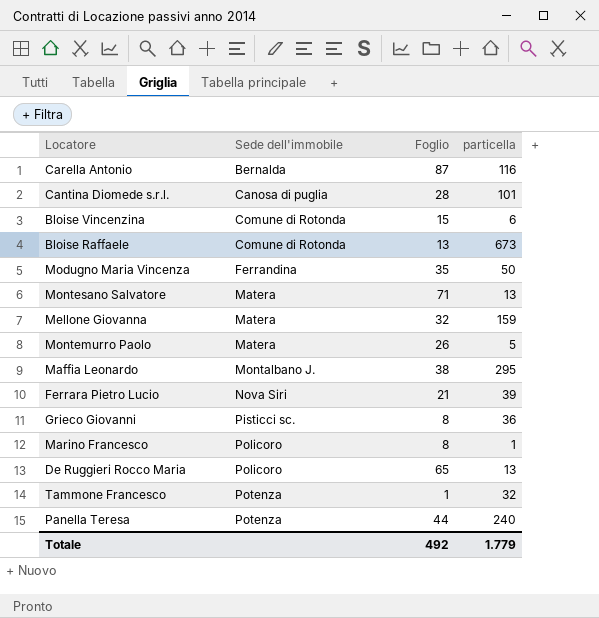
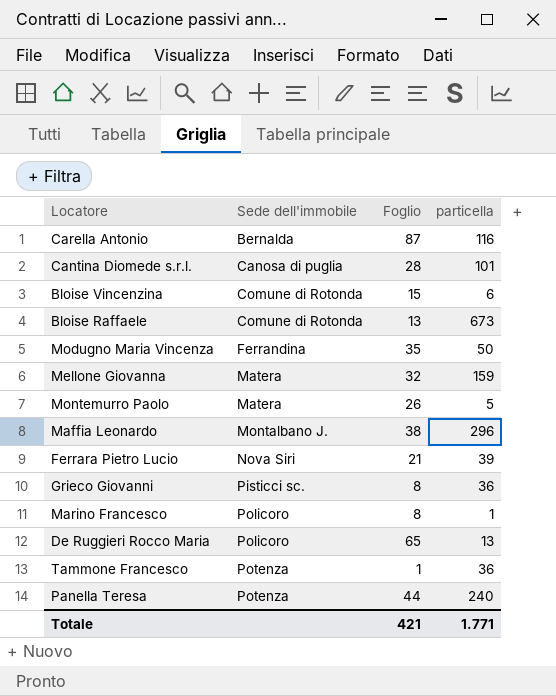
row Montesano Salvatore: Matera | 71 | 13 -> none
Maffia Leonardo | particella: 295 -> 296
Tammone Francesco | particella: 32 -> 36
Totale | Foglio: 492 -> 421
Totale | particella: 1.779 -> 1.771

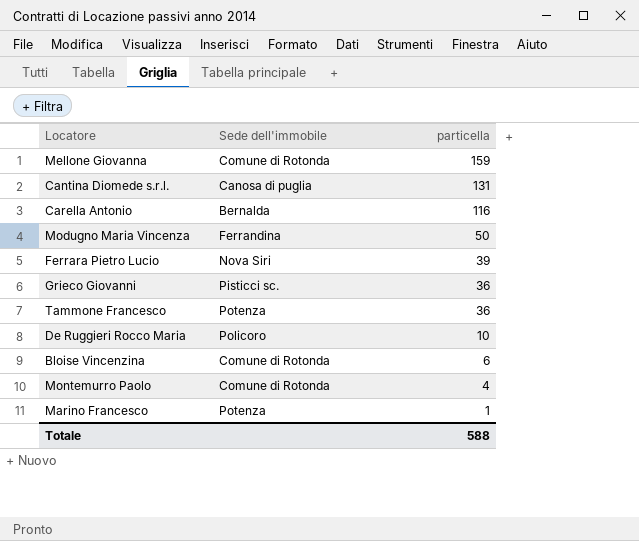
row order: Sede dell'immobile ascending -> particella descending
column Foglio | position: 3 -> none
row Bloise Raffaele: Comune di Rotonda | 13 | 673 -> none
row Maffia Leonardo: Montalbano J. | 38 | 296 -> none
row Panella Teresa: Potenza | 44 | 240 -> none
Mellone Giovanna | Sede dell'immobile: Matera -> Comune di Rotonda
Cantina Diomede s.r.l. | particella: 101 -> 131
De Ruggieri Rocco Maria | particella: 13 -> 10
Montemurro Paolo | Sede dell'immobile: Matera -> Comune di Rotonda
Montemurro Paolo | particella: 5 -> 4
Marino Francesco | Sede dell'immobile: Policoro -> Potenza
Totale | particella: 1.771 -> 588

